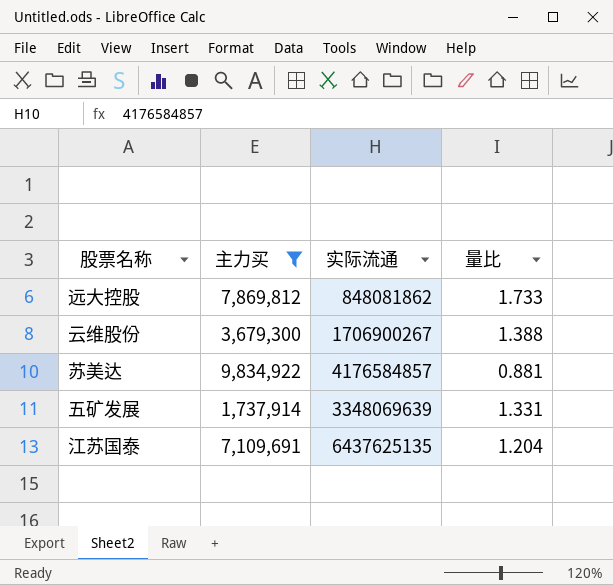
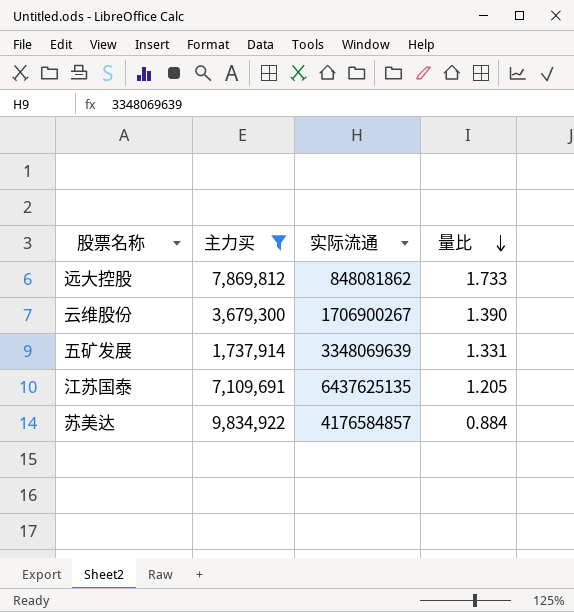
row order: none -> 量比 descending
云维股份 | 量比: 1.388 -> 1.390
江苏国泰 | 量比: 1.204 -> 1.205
苏美达 | 量比: 0.881 -> 0.884

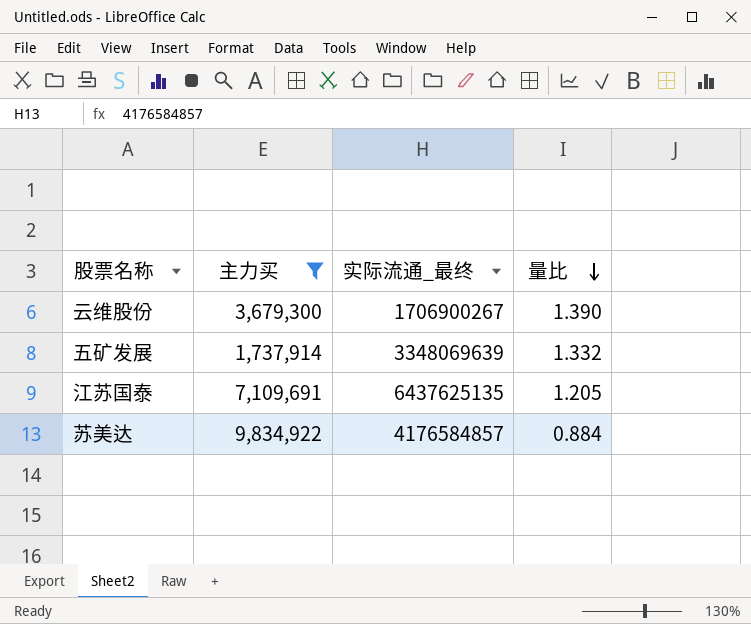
column name: 实际流通 -> 实际流通_最终
row 远大控股: 7,869,812 | 848081862 | 1.733 -> none
五矿发展 | 量比: 1.331 -> 1.332

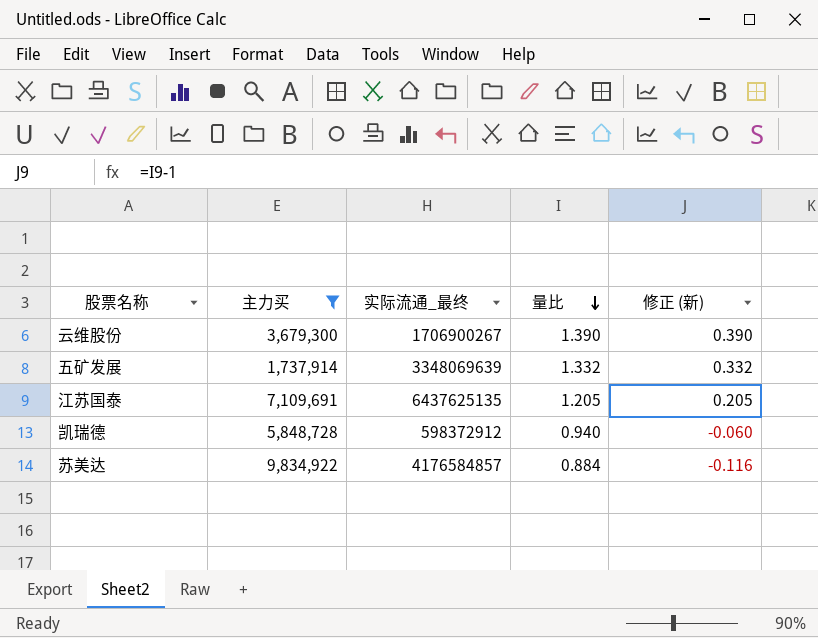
column 修正 (新) | formula: none -> [量比] - 1
row 凯瑞德: none -> 5,848,728 | 598372912 | 0.940 | -0.060

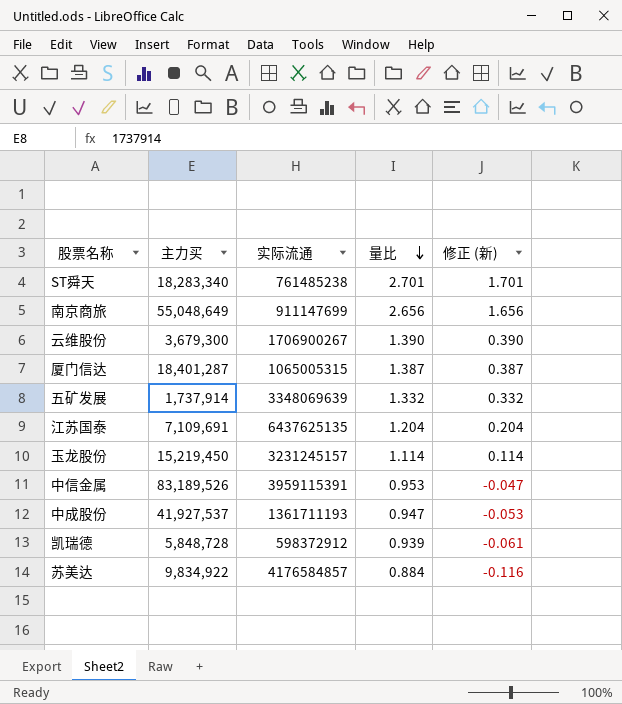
filter: 主力买 <= 9,834,922 -> none
column name: 实际流通_最终 -> 实际流通
江苏国泰 | 量比: 1.205 -> 1.204
江苏国泰 | 修正 (新): 0.205 -> 0.204
凯瑞德 | 量比: 0.940 -> 0.939
凯瑞德 | 修正 (新): -0.060 -> -0.061

